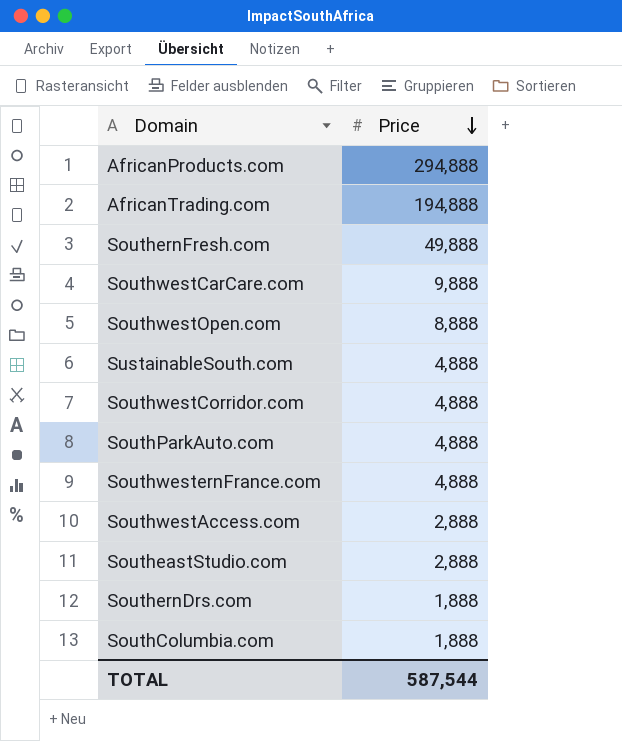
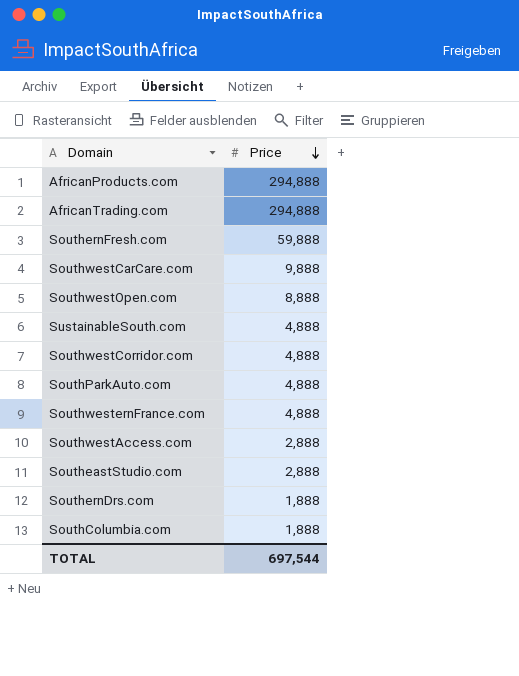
AfricanTrading.com | Price: 194,888 -> 294,888
SouthernFresh.com | Price: 49,888 -> 59,888
TOTAL | Price: 587,544 -> 697,544

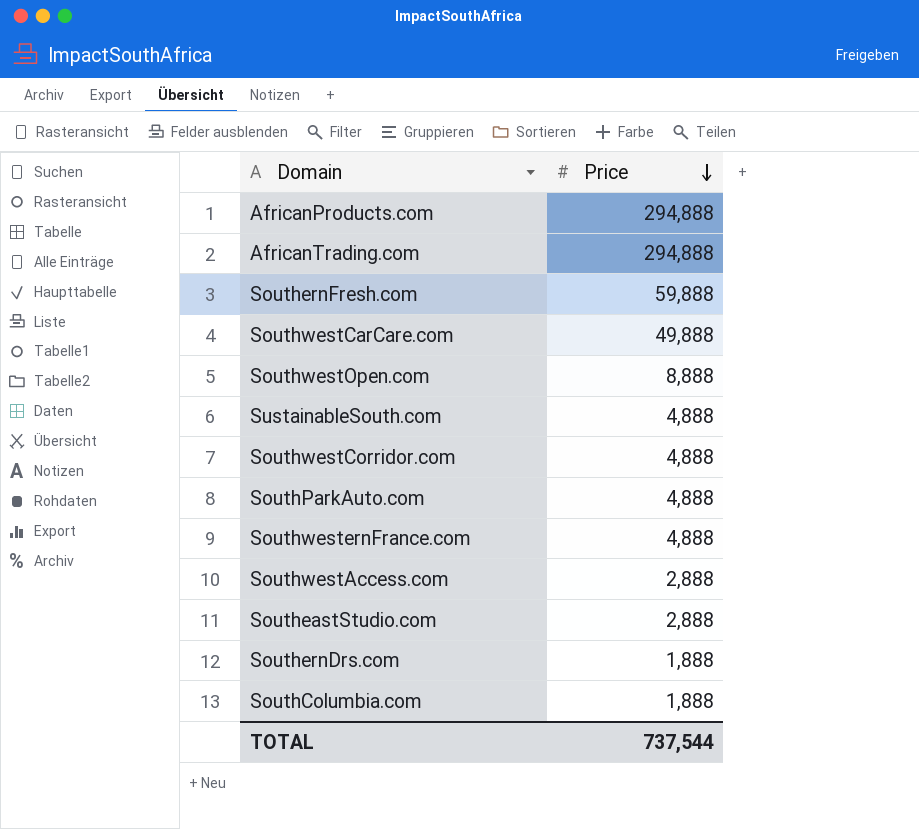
SouthwestCarCare.com | Price: 9,888 -> 49,888
TOTAL | Price: 697,544 -> 737,544

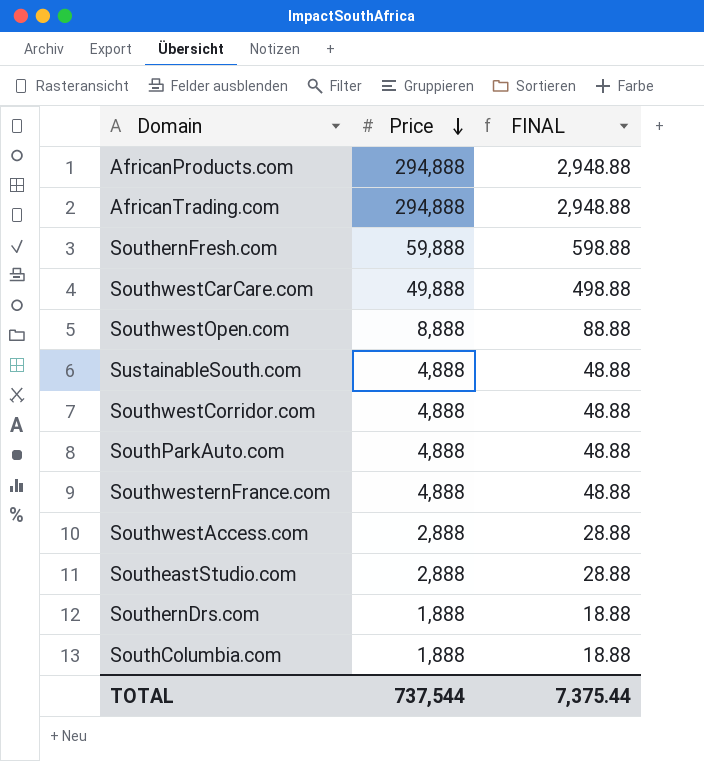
column FINAL | formula: none -> [Price] * 0.01

